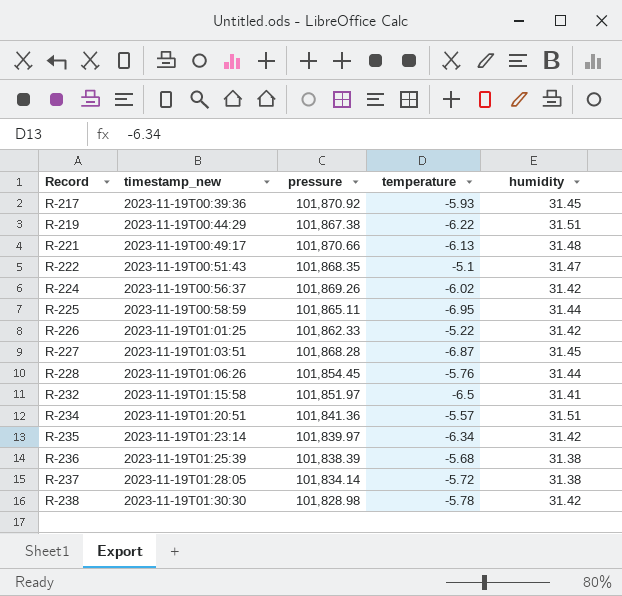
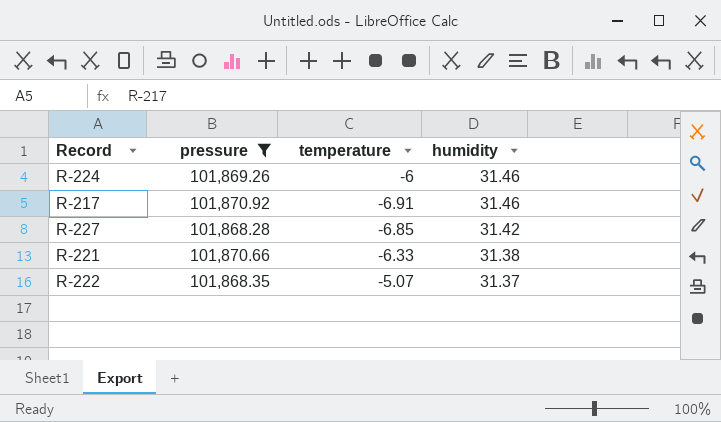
filter: none -> pressure >= 101,868.28
row order: Record ascending -> humidity descending
column timestamp_new | position: 2 -> none
R-224 | temperature: -6.02 -> -6
R-224 | humidity: 31.42 -> 31.46
R-217 | temperature: -5.93 -> -6.91
R-217 | humidity: 31.45 -> 31.46
R-227 | temperature: -6.87 -> -6.85
R-227 | humidity: 31.45 -> 31.42
R-221 | temperature: -6.13 -> -6.33
R-221 | humidity: 31.48 -> 31.38
R-222 | temperature: -5.1 -> -5.07
R-222 | humidity: 31.47 -> 31.37

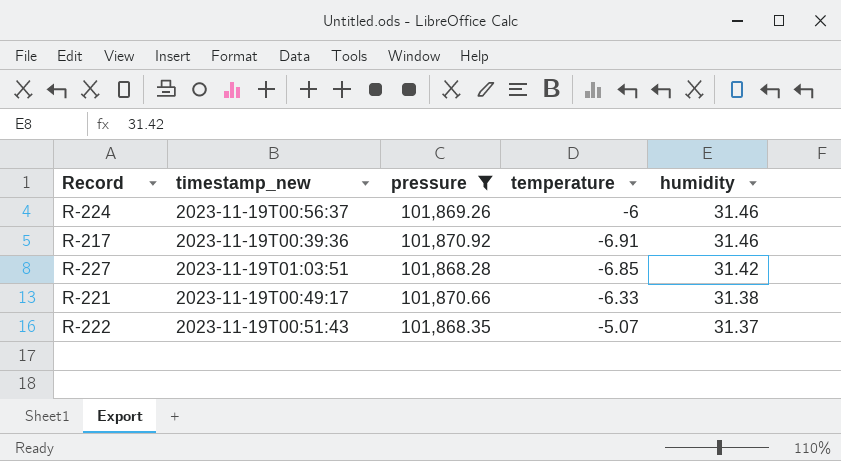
column timestamp_new | position: none -> 2

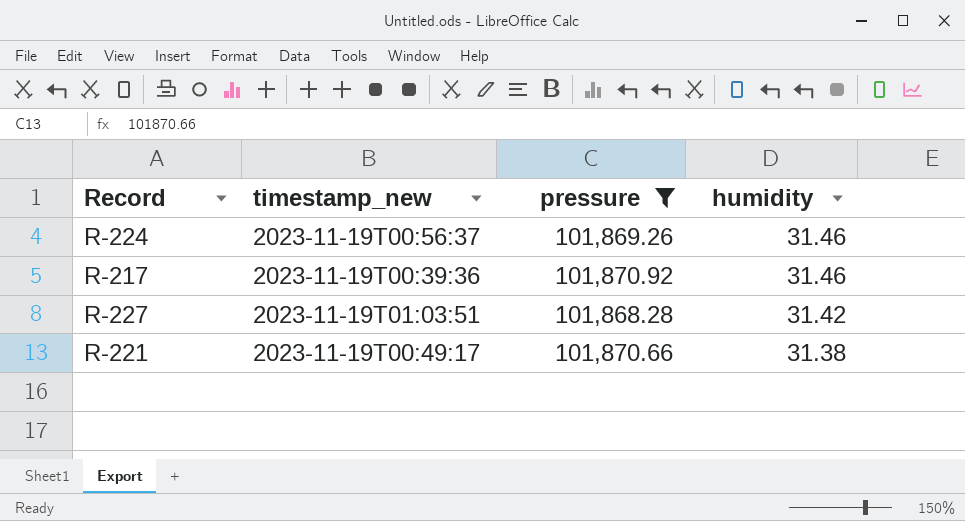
column temperature | position: 4 -> none
row R-222: 2023-11-19T00:51:43 | 101,868.35 | -5.07 | 31.37 -> none

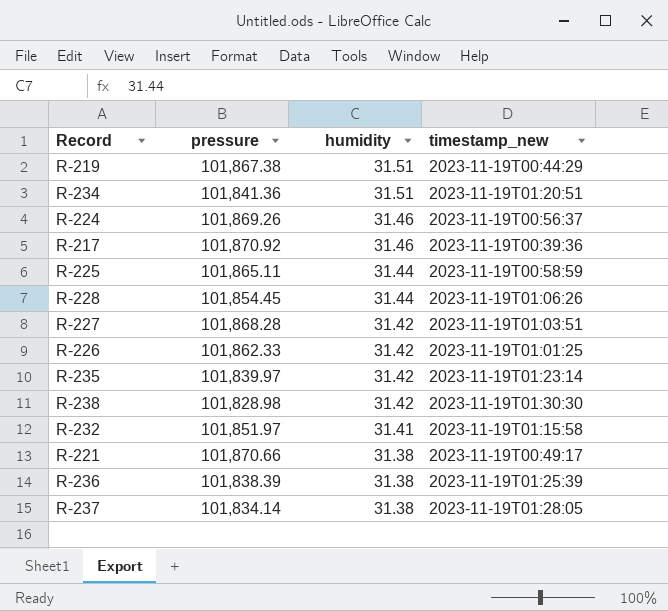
filter: pressure >= 101,868.28 -> none
column timestamp_new | position: 2 -> 4

